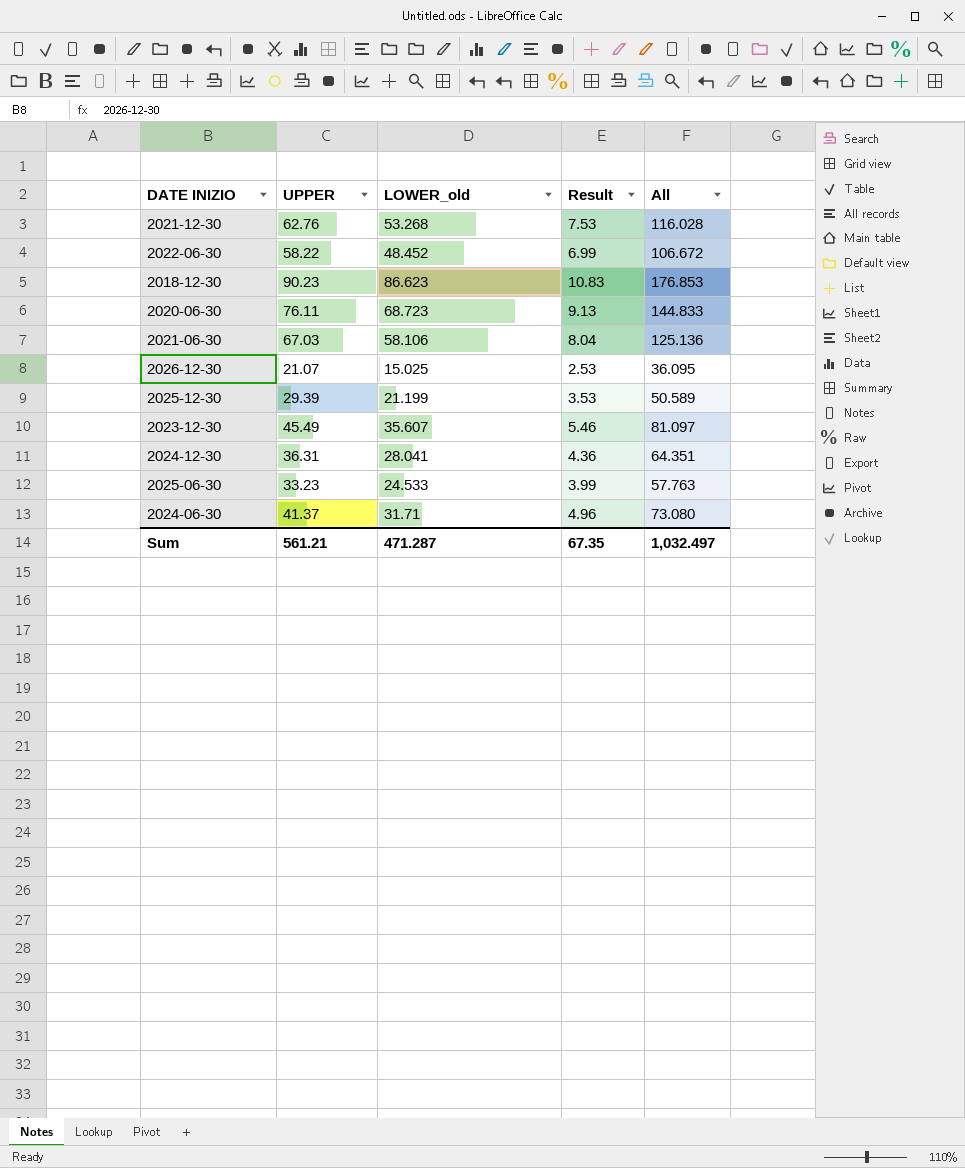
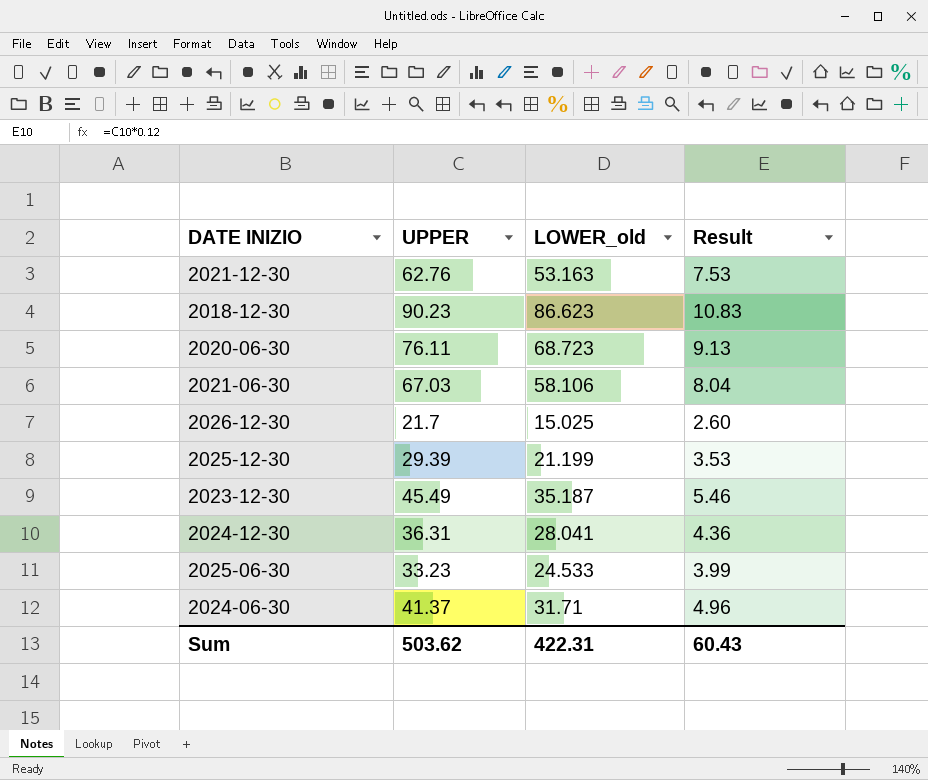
column All | formula: [UPPER] + [LOWER_old] -> none
row 2022-06-30: 58.22 | 48.452 | 6.99 | 106.672 -> none
2021-12-30 | LOWER_old: 53.268 -> 53.163
2026-12-30 | UPPER: 21.07 -> 21.7
2026-12-30 | Result: 2.53 -> 2.60
2023-12-30 | LOWER_old: 35.607 -> 35.187
Sum | UPPER: 561.21 -> 503.62
Sum | LOWER_old: 471.287 -> 422.31
Sum | Result: 67.35 -> 60.43

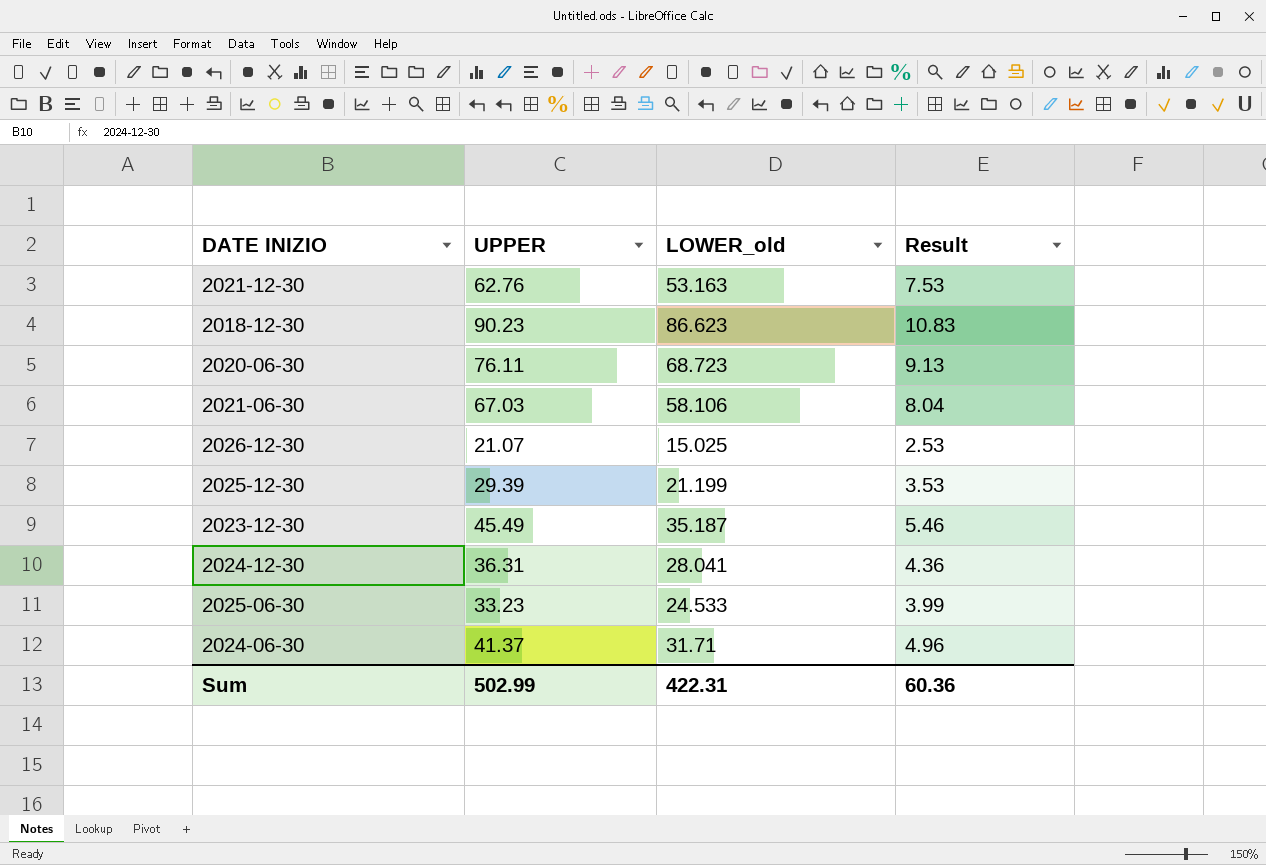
2026-12-30 | UPPER: 21.7 -> 21.07
2026-12-30 | Result: 2.60 -> 2.53
Sum | UPPER: 503.62 -> 502.99
Sum | Result: 60.43 -> 60.36

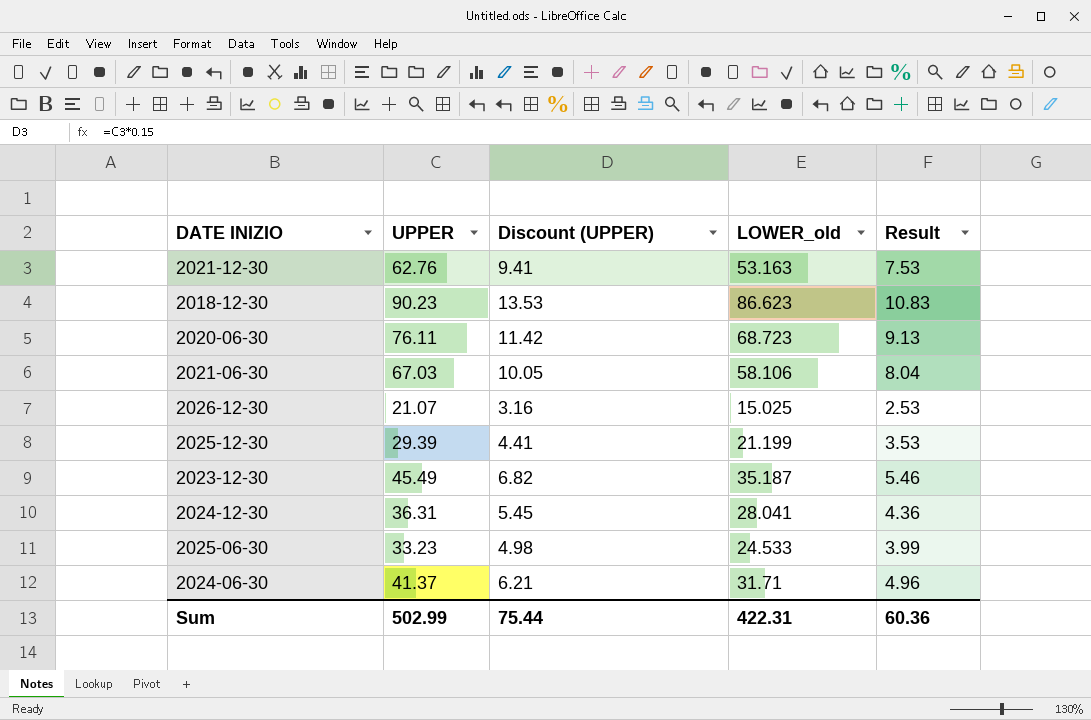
column Discount (UPPER) | formula: none -> [UPPER] * 0.15

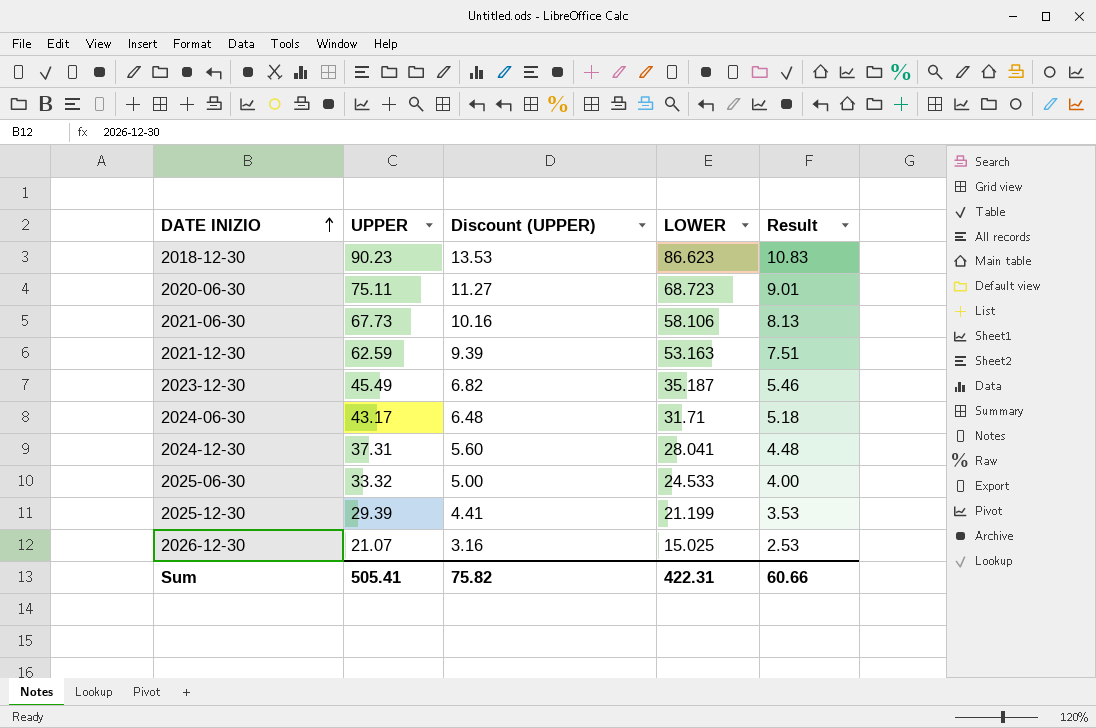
row order: none -> DATE INIZIO ascending
column name: LOWER_old -> LOWER
2020-06-30 | UPPER: 76.11 -> 75.11
2020-06-30 | Discount (UPPER): 11.42 -> 11.27
2020-06-30 | Result: 9.13 -> 9.01
2021-06-30 | UPPER: 67.03 -> 67.73
2021-06-30 | Discount (UPPER): 10.05 -> 10.16
2021-06-30 | Result: 8.04 -> 8.13
2021-12-30 | UPPER: 62.76 -> 62.59
2021-12-30 | Discount (UPPER): 9.41 -> 9.39
2021-12-30 | Result: 7.53 -> 7.51
2024-06-30 | UPPER: 41.37 -> 43.17
2024-06-30 | Discount (UPPER): 6.21 -> 6.48
2024-06-30 | Result: 4.96 -> 5.18
2024-12-30 | UPPER: 36.31 -> 37.31
2024-12-30 | Discount (UPPER): 5.45 -> 5.60
2024-12-30 | Result: 4.36 -> 4.48
2025-06-30 | UPPER: 33.23 -> 33.32
2025-06-30 | Discount (UPPER): 4.98 -> 5.00
2025-06-30 | Result: 3.99 -> 4.00
Sum | UPPER: 502.99 -> 505.41
Sum | Discount (UPPER): 75.44 -> 75.82
Sum | Result: 60.36 -> 60.66

